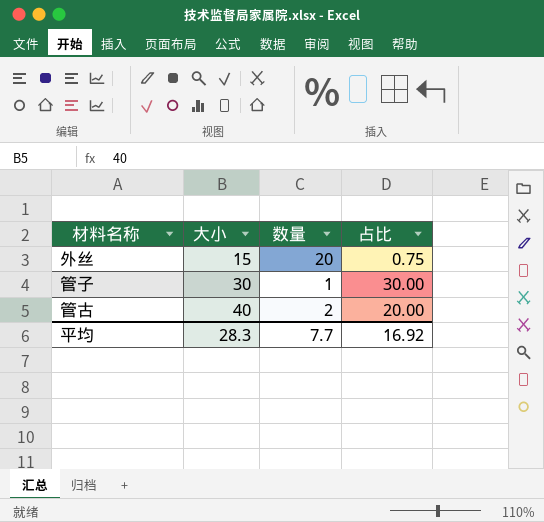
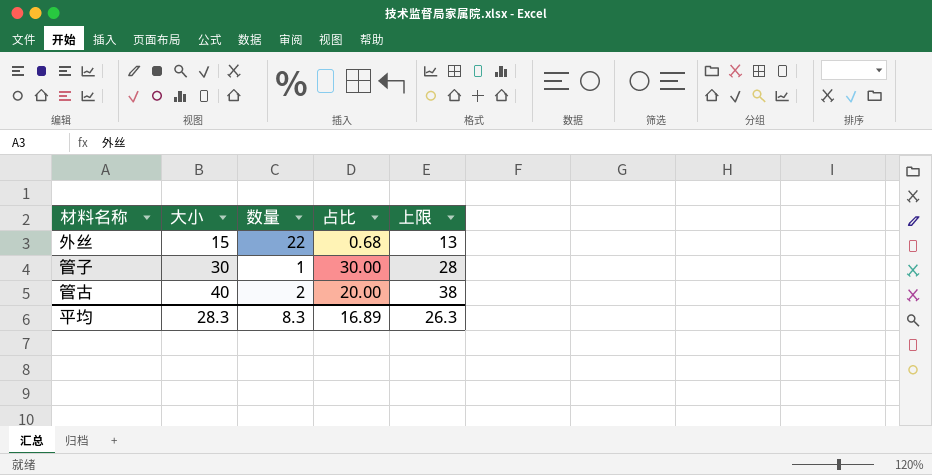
column 上限 | formula: none -> [大小] - 2
外丝 | 数量: 20 -> 22
外丝 | 占比: 0.75 -> 0.68
平均 | 数量: 7.7 -> 8.3
平均 | 占比: 16.92 -> 16.89

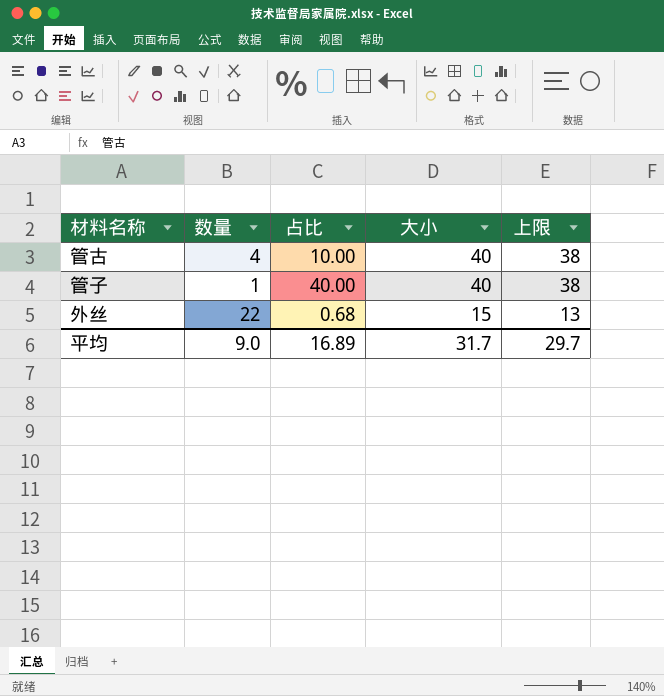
row order: 大小 ascending -> 大小 descending
column 大小 | position: 2 -> 4
管古 | 数量: 2 -> 4
管古 | 占比: 20.00 -> 10.00
管子 | 占比: 30.00 -> 40.00
管子 | 大小: 30 -> 40
管子 | 上限: 28 -> 38
平均 | 数量: 8.3 -> 9.0
平均 | 大小: 28.3 -> 31.7
平均 | 上限: 26.3 -> 29.7

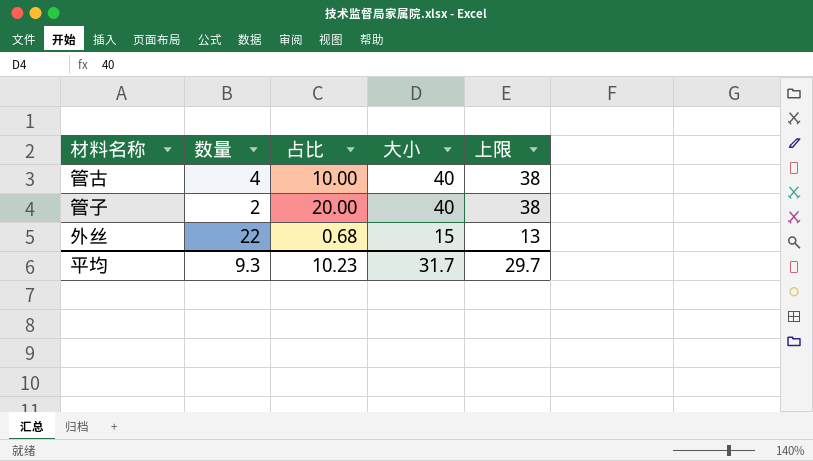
管子 | 数量: 1 -> 2
管子 | 占比: 40.00 -> 20.00
平均 | 数量: 9.0 -> 9.3
平均 | 占比: 16.89 -> 10.23

